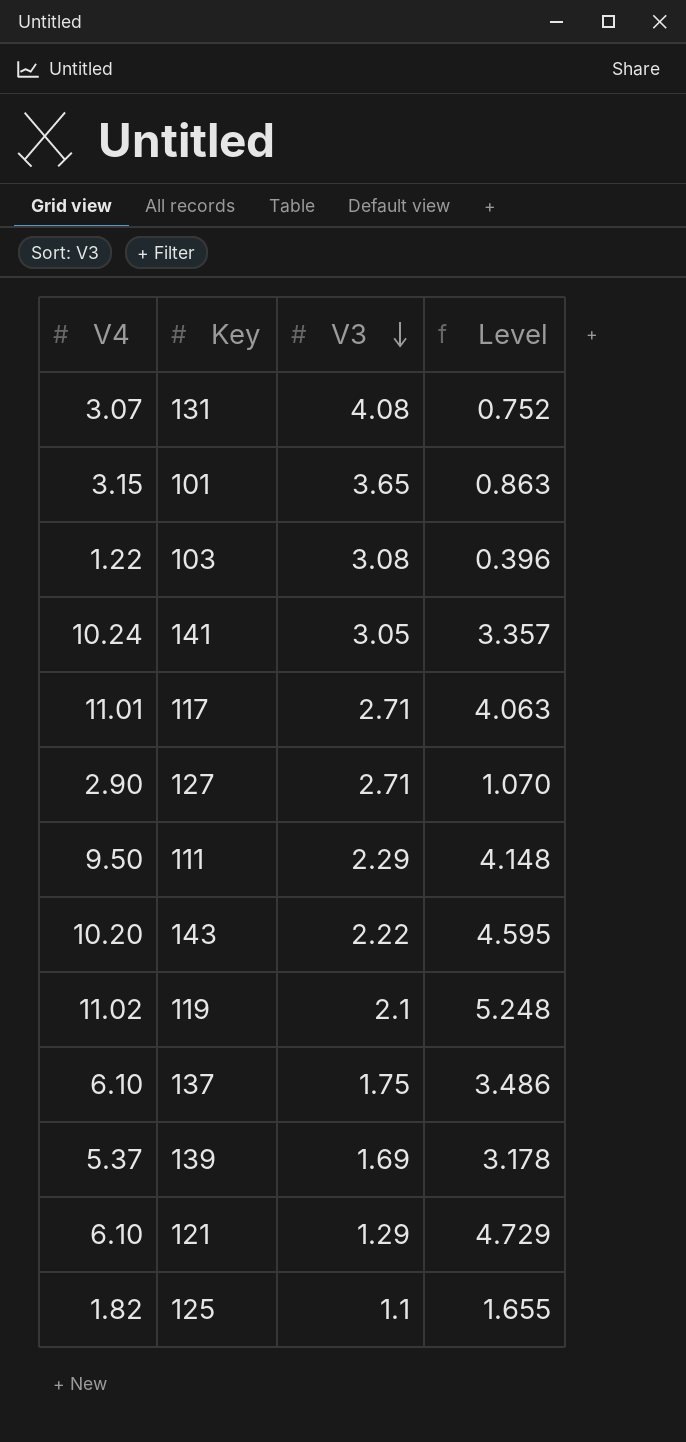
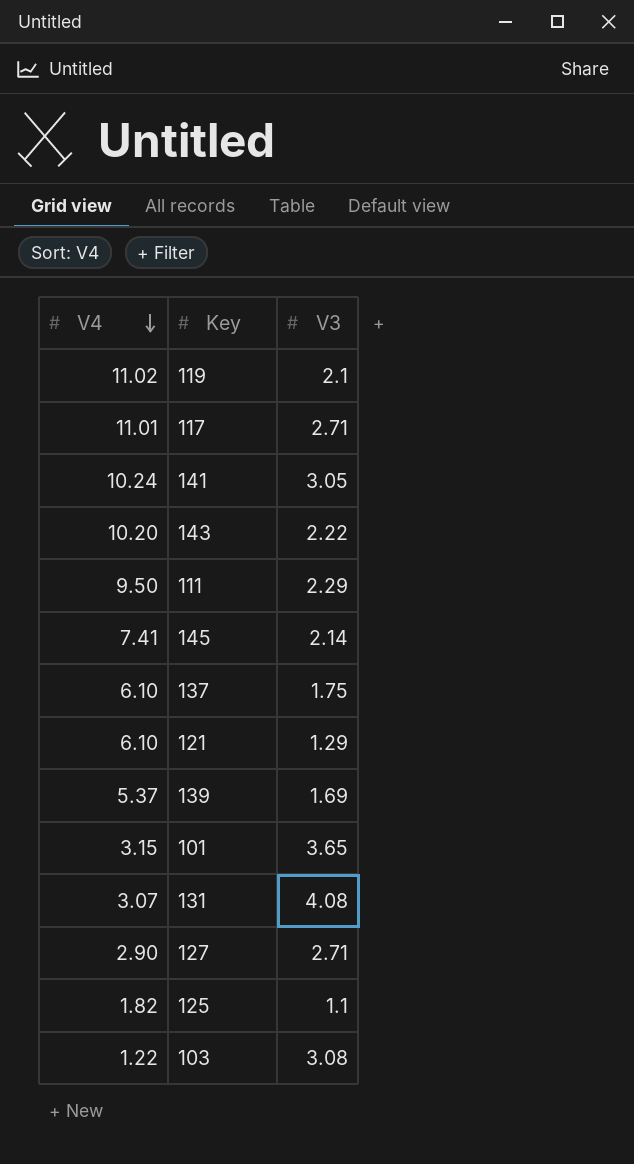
row order: V3 descending -> V4 descending
column Level | formula: [V4] / [V3] -> none
row 145: none -> 7.41 | 2.14

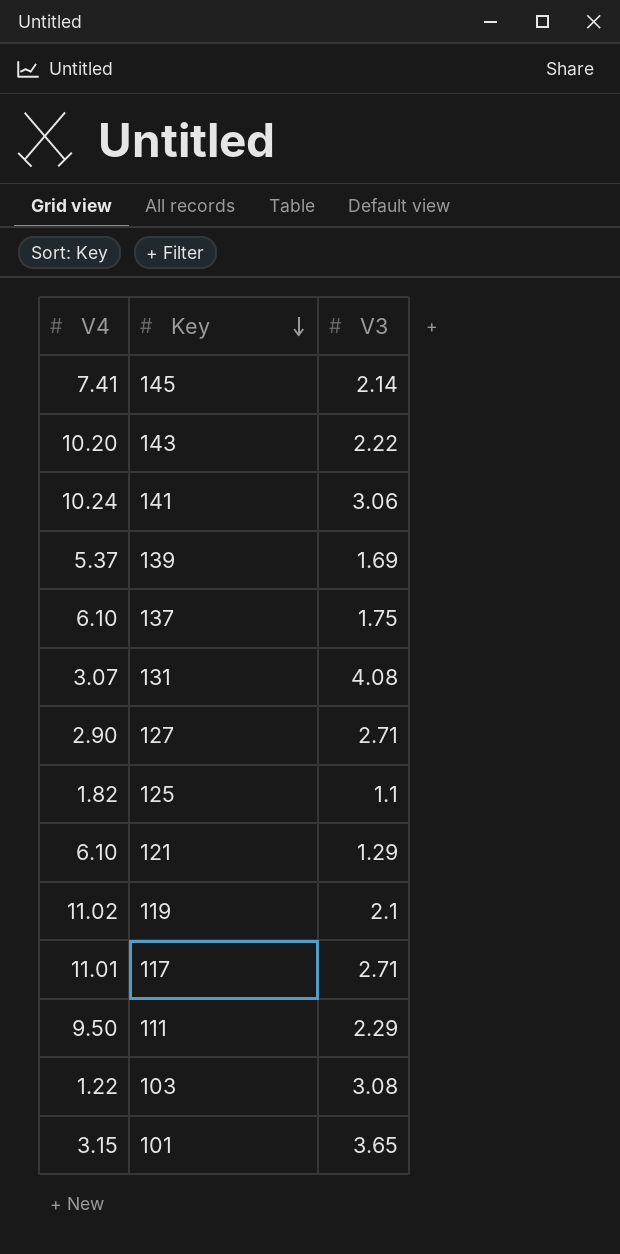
row order: V4 descending -> Key descending
141 | V3: 3.05 -> 3.06

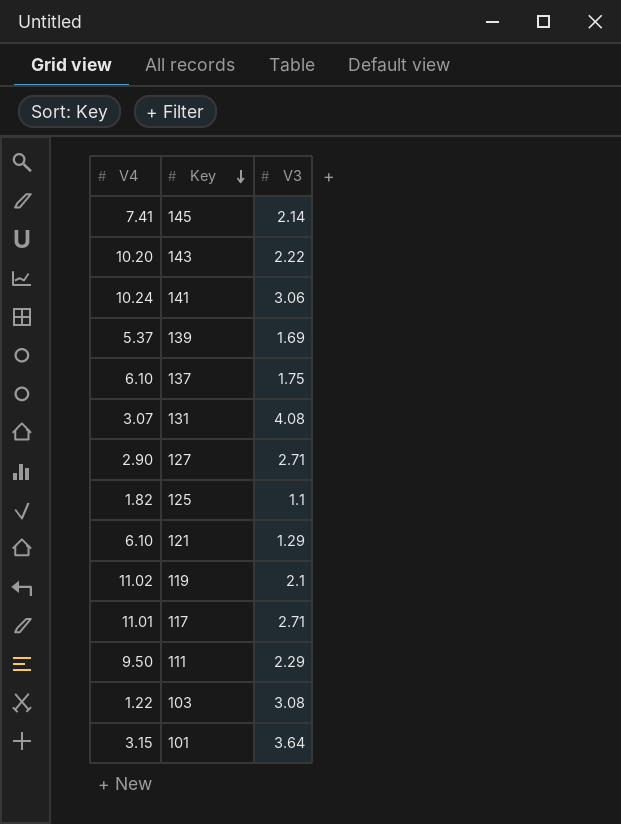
101 | V3: 3.65 -> 3.64

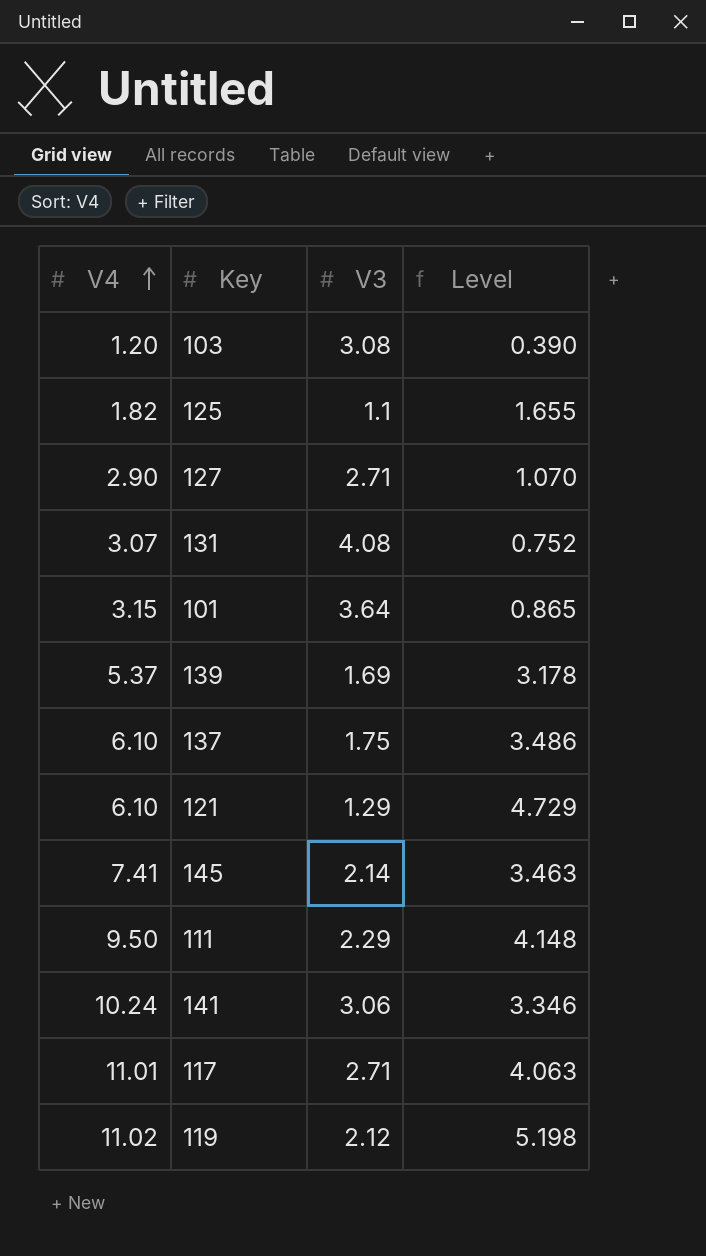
row order: Key descending -> V4 ascending
column Level | formula: none -> [V4] / [V3]
row 143: 10.20 | 2.22 -> none
103 | V4: 1.22 -> 1.20
119 | V3: 2.1 -> 2.12

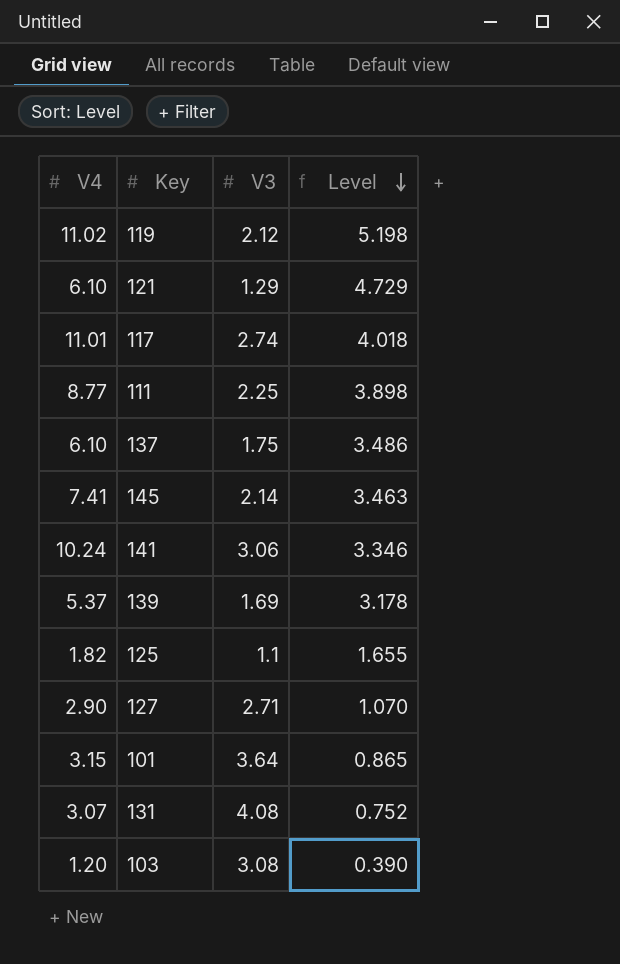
row order: V4 ascending -> Level descending
117 | V3: 2.71 -> 2.74
117 | Level: 4.063 -> 4.018
111 | V4: 9.50 -> 8.77
111 | V3: 2.29 -> 2.25
111 | Level: 4.148 -> 3.898

